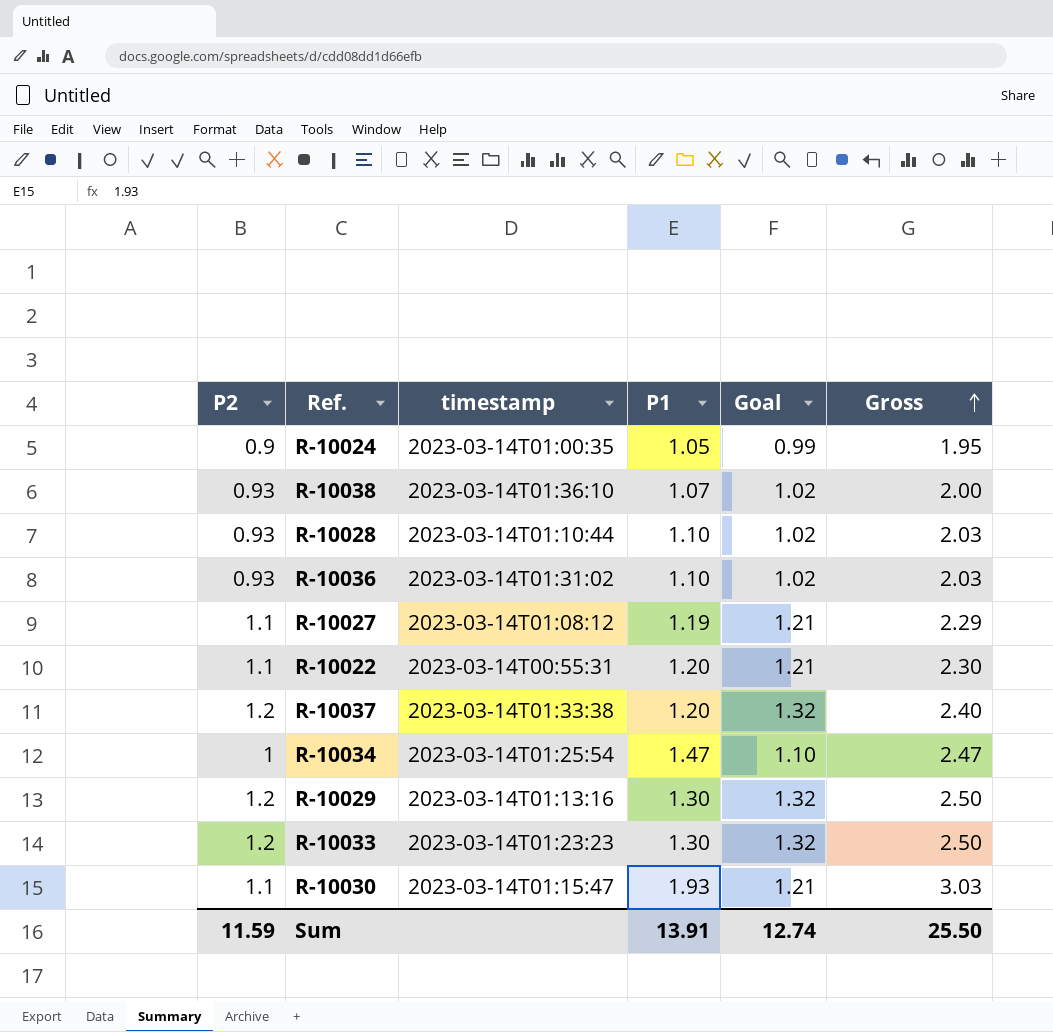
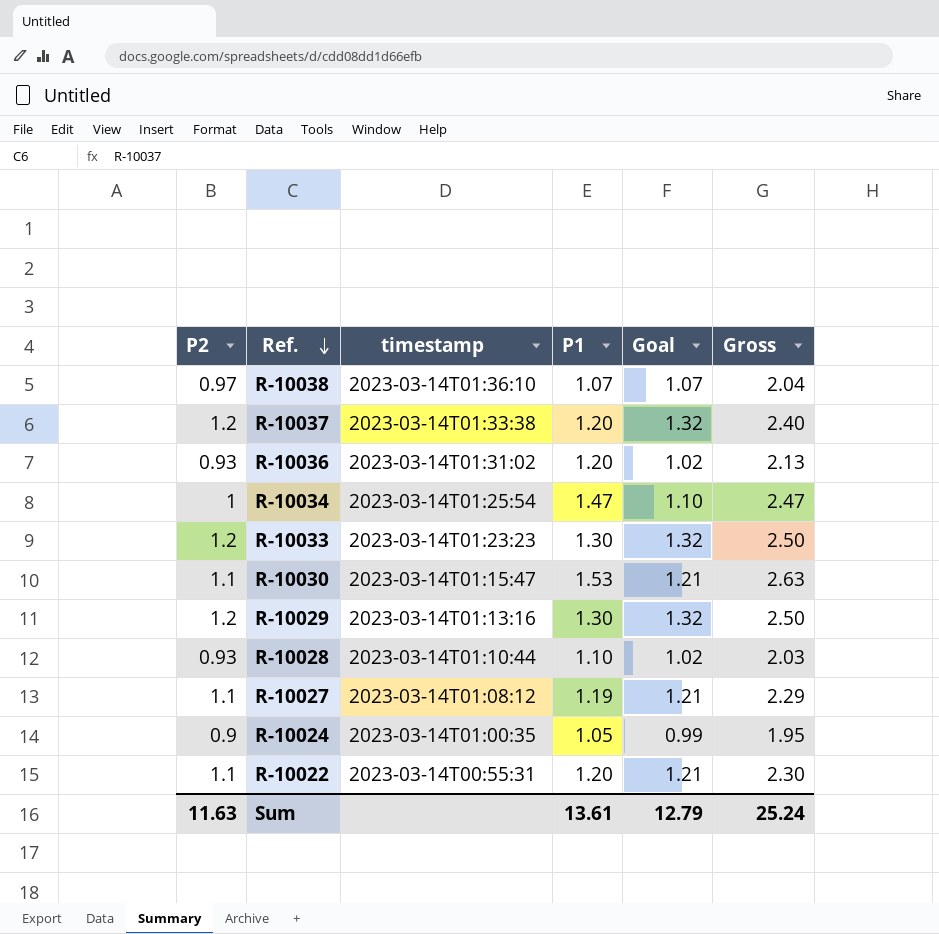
row order: Gross ascending -> Ref. descending
R-10038 | P2: 0.93 -> 0.97
R-10038 | Goal: 1.02 -> 1.07
R-10038 | Gross: 2.00 -> 2.04
R-10036 | P1: 1.10 -> 1.20
R-10036 | Gross: 2.03 -> 2.13
R-10030 | P1: 1.93 -> 1.53
R-10030 | Gross: 3.03 -> 2.63
Sum | P2: 11.59 -> 11.63
Sum | P1: 13.91 -> 13.61
Sum | Goal: 12.74 -> 12.79
Sum | Gross: 25.50 -> 25.24

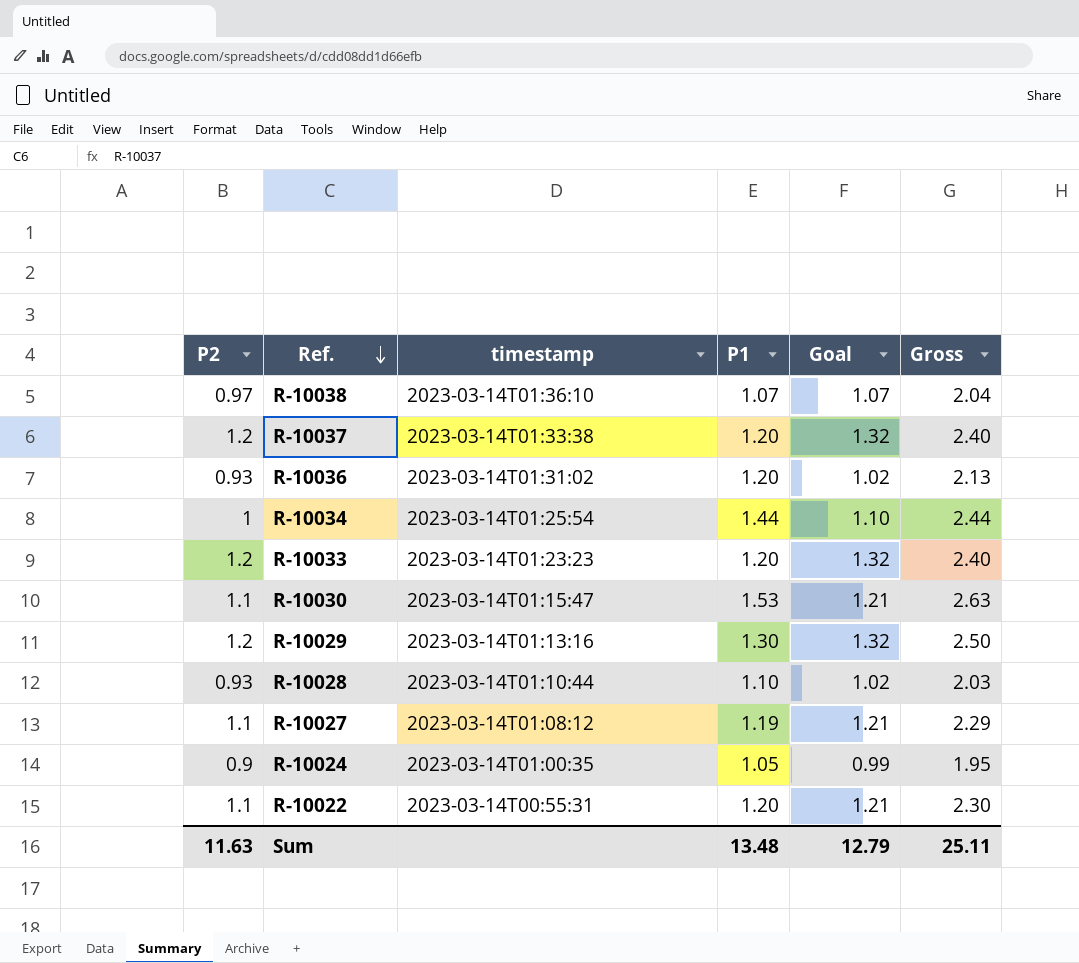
R-10034 | P1: 1.47 -> 1.44
R-10034 | Gross: 2.47 -> 2.44
R-10033 | P1: 1.30 -> 1.20
R-10033 | Gross: 2.50 -> 2.40
Sum | P1: 13.61 -> 13.48
Sum | Gross: 25.24 -> 25.11

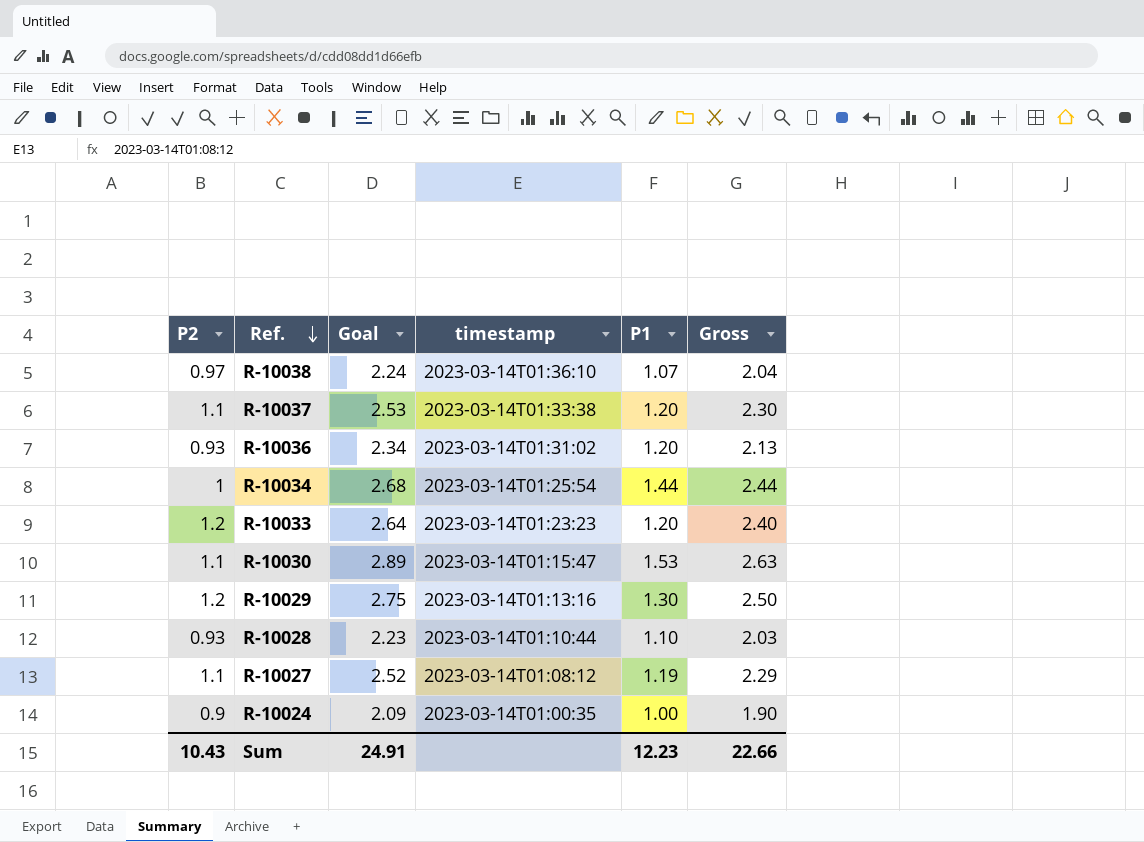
column Goal | formula: [P2] * 1.1 -> [Gross] * 1.1
column Goal | position: 5 -> 3
row R-10022: 1.1 | 2023-03-14T00:55:31 | 1.20 | 1.21 | 2.30 -> none
R-10037 | P2: 1.2 -> 1.1
R-10037 | Gross: 2.40 -> 2.30
R-10024 | P1: 1.05 -> 1.00
R-10024 | Gross: 1.95 -> 1.90
Sum | P2: 11.63 -> 10.43
Sum | Goal: 12.79 -> 24.91
Sum | P1: 13.48 -> 12.23
Sum | Gross: 25.11 -> 22.66

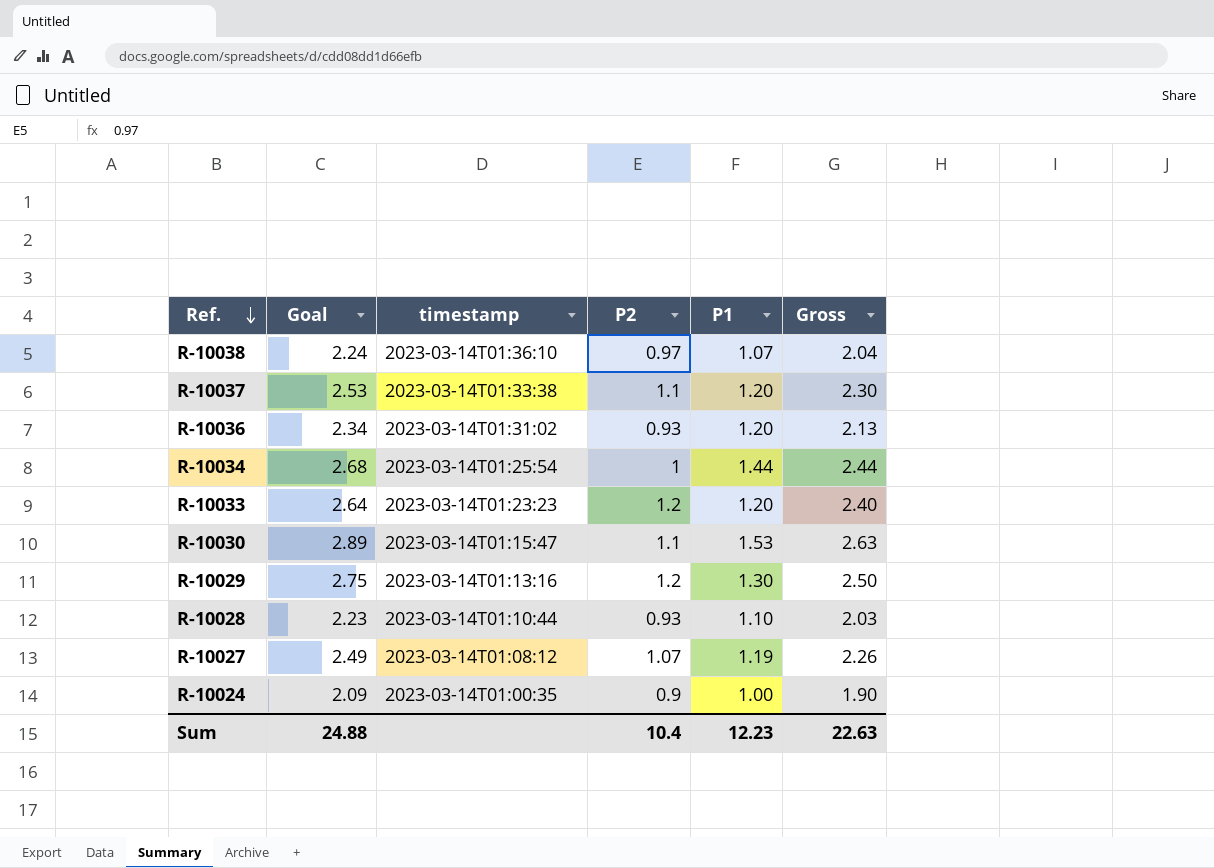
column P2 | position: 1 -> 4
R-10027 | Goal: 2.52 -> 2.49
R-10027 | P2: 1.1 -> 1.07
R-10027 | Gross: 2.29 -> 2.26
Sum | Goal: 24.91 -> 24.88
Sum | P2: 10.43 -> 10.4
Sum | Gross: 22.66 -> 22.63

